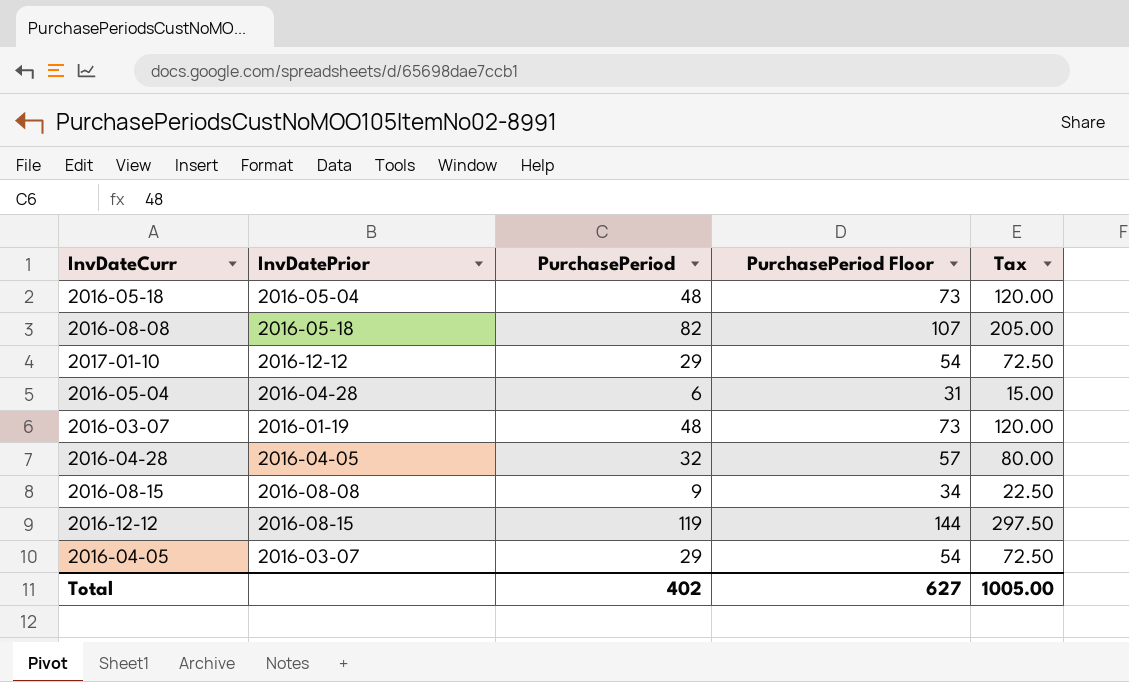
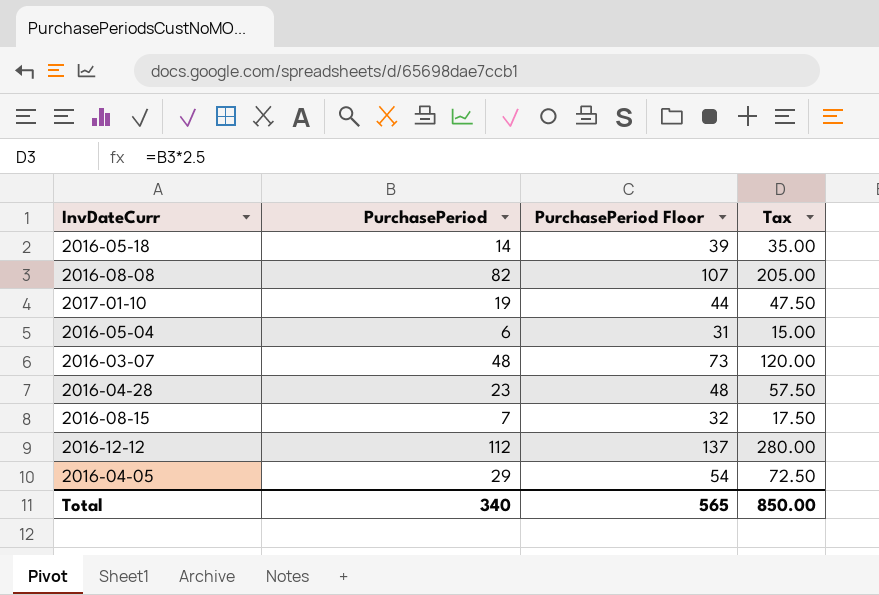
column InvDatePrior | position: 2 -> none
2016-05-18 | PurchasePeriod: 48 -> 14
2016-05-18 | PurchasePeriod Floor: 73 -> 39
2016-05-18 | Tax: 120.00 -> 35.00
2017-01-10 | PurchasePeriod: 29 -> 19
2017-01-10 | PurchasePeriod Floor: 54 -> 44
2017-01-10 | Tax: 72.50 -> 47.50
2016-04-28 | PurchasePeriod: 32 -> 23
2016-04-28 | PurchasePeriod Floor: 57 -> 48
2016-04-28 | Tax: 80.00 -> 57.50
2016-08-15 | PurchasePeriod: 9 -> 7
2016-08-15 | PurchasePeriod Floor: 34 -> 32
2016-08-15 | Tax: 22.50 -> 17.50
2016-12-12 | PurchasePeriod: 119 -> 112
2016-12-12 | PurchasePeriod Floor: 144 -> 137
2016-12-12 | Tax: 297.50 -> 280.00
Total | PurchasePeriod: 402 -> 340
Total | PurchasePeriod Floor: 627 -> 565
Total | Tax: 1005.00 -> 850.00

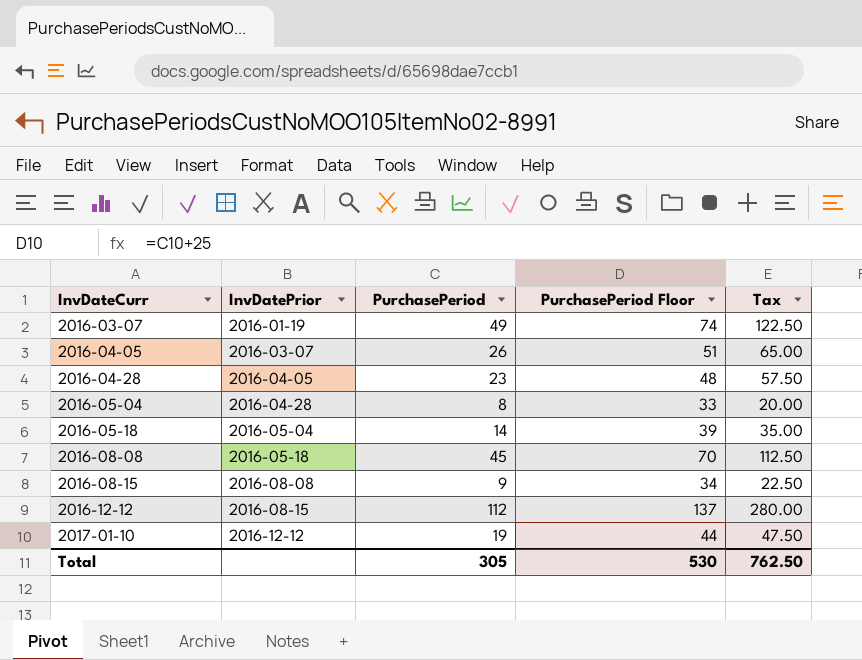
row order: none -> InvDateCurr ascending
column InvDatePrior | position: none -> 2
2016-03-07 | PurchasePeriod: 48 -> 49
2016-03-07 | PurchasePeriod Floor: 73 -> 74
2016-03-07 | Tax: 120.00 -> 122.50
2016-04-05 | PurchasePeriod: 29 -> 26
2016-04-05 | PurchasePeriod Floor: 54 -> 51
2016-04-05 | Tax: 72.50 -> 65.00
2016-05-04 | PurchasePeriod: 6 -> 8
2016-05-04 | PurchasePeriod Floor: 31 -> 33
2016-05-04 | Tax: 15.00 -> 20.00
2016-08-08 | PurchasePeriod: 82 -> 45
2016-08-08 | PurchasePeriod Floor: 107 -> 70
2016-08-08 | Tax: 205.00 -> 112.50
2016-08-15 | PurchasePeriod: 7 -> 9
2016-08-15 | PurchasePeriod Floor: 32 -> 34
2016-08-15 | Tax: 17.50 -> 22.50
Total | PurchasePeriod: 340 -> 305
Total | PurchasePeriod Floor: 565 -> 530
Total | Tax: 850.00 -> 762.50

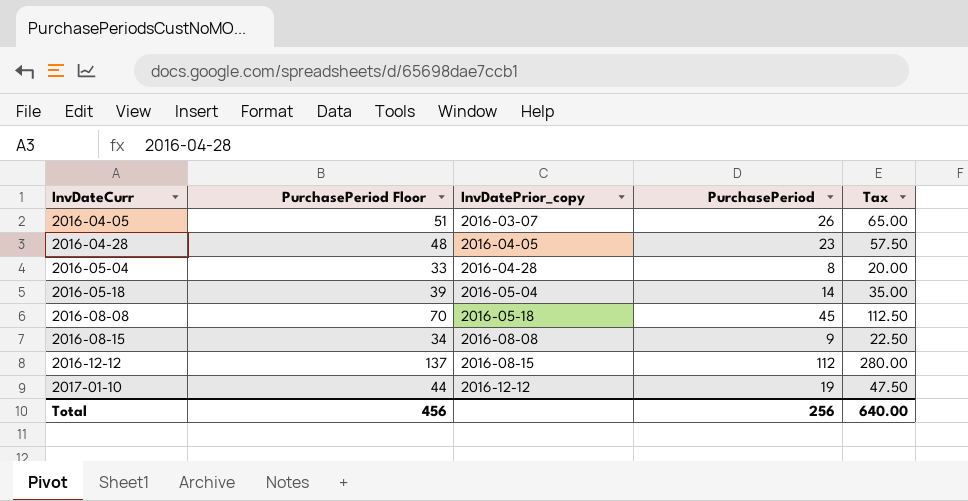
column PurchasePeriod Floor | position: 4 -> 2
column name: InvDatePrior -> InvDatePrior_copy
row 2016-03-07: 2016-01-19 | 49 | 74 | 122.50 -> none
Total | PurchasePeriod Floor: 530 -> 456
Total | PurchasePeriod: 305 -> 256
Total | Tax: 762.50 -> 640.00

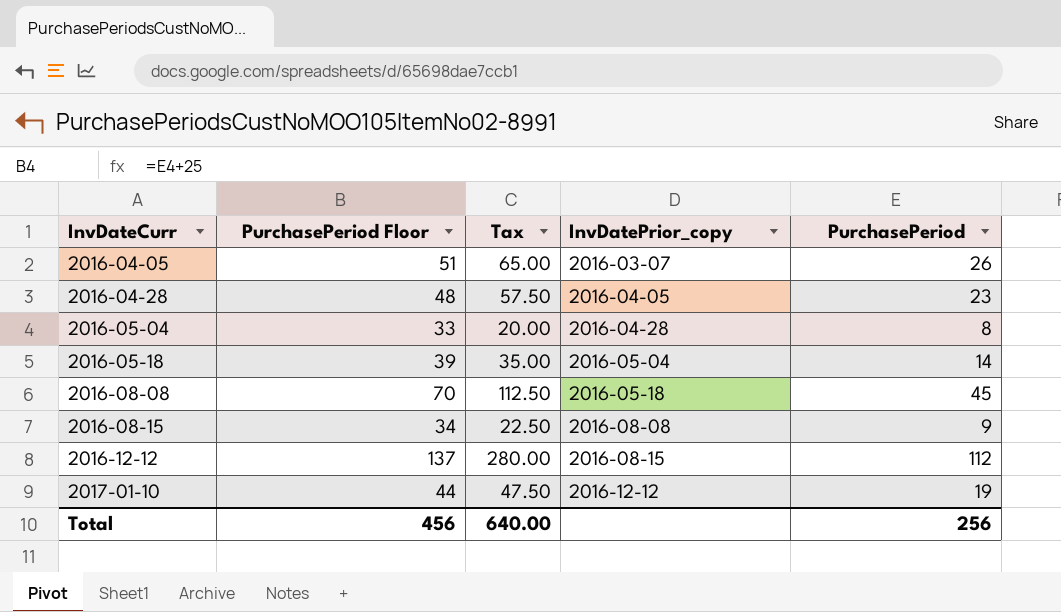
column Tax | position: 5 -> 3

